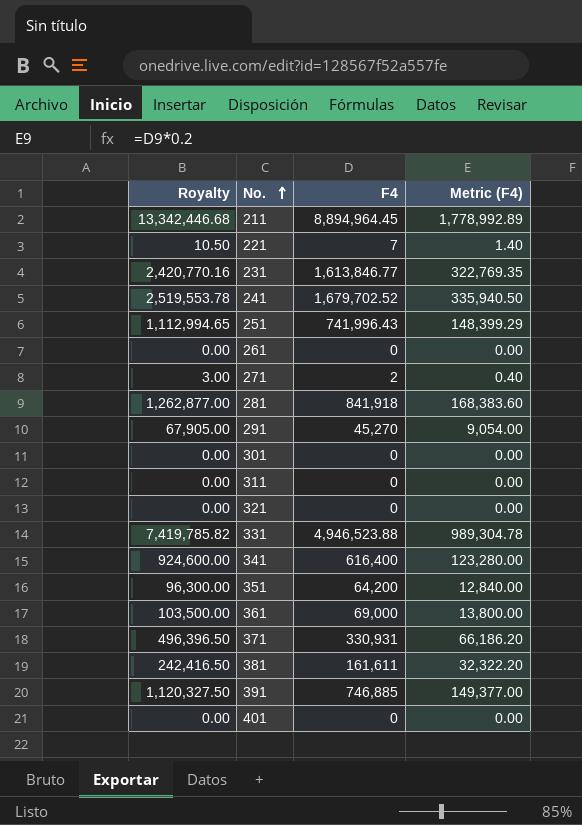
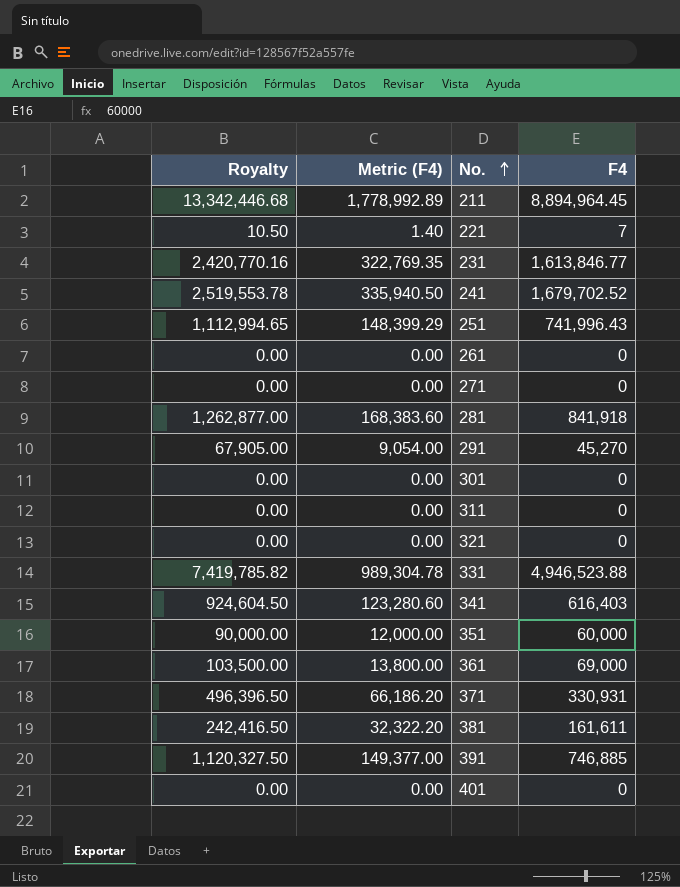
column Metric (F4) | position: 4 -> 2
271 | Royalty: 3.00 -> 0.00
271 | Metric (F4): 0.40 -> 0.00
271 | F4: 2 -> 0
341 | Royalty: 924,600.00 -> 924,604.50
341 | Metric (F4): 123,280.00 -> 123,280.60
341 | F4: 616,400 -> 616,403
351 | Royalty: 96,300.00 -> 90,000.00
351 | Metric (F4): 12,840.00 -> 12,000.00
351 | F4: 64,200 -> 60,000

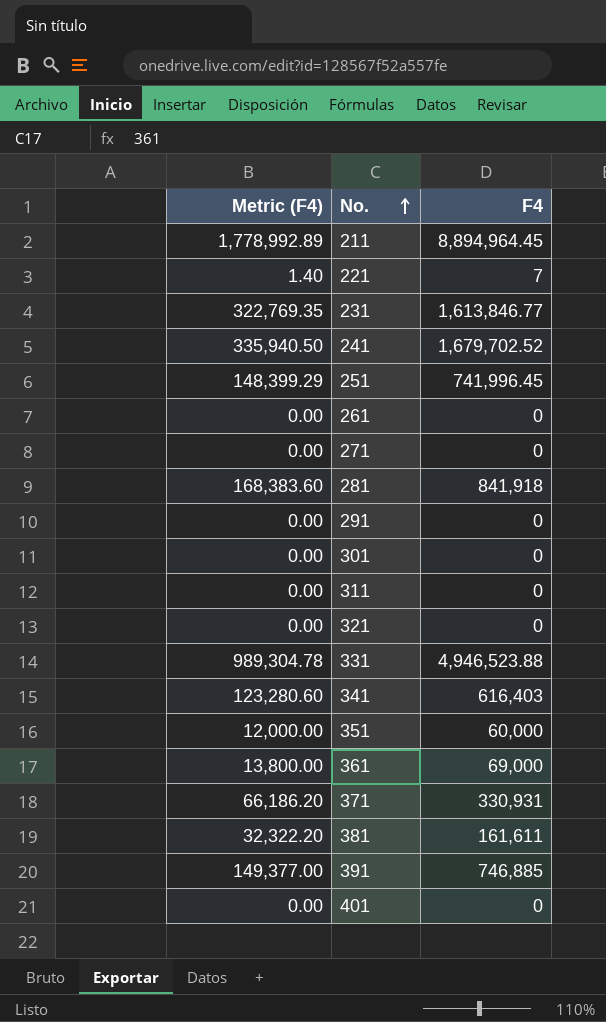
column Royalty | formula: [F4] * 1.5 -> none
251 | F4: 741,996.43 -> 741,996.45
291 | Metric (F4): 9,054.00 -> 0.00
291 | F4: 45,270 -> 0

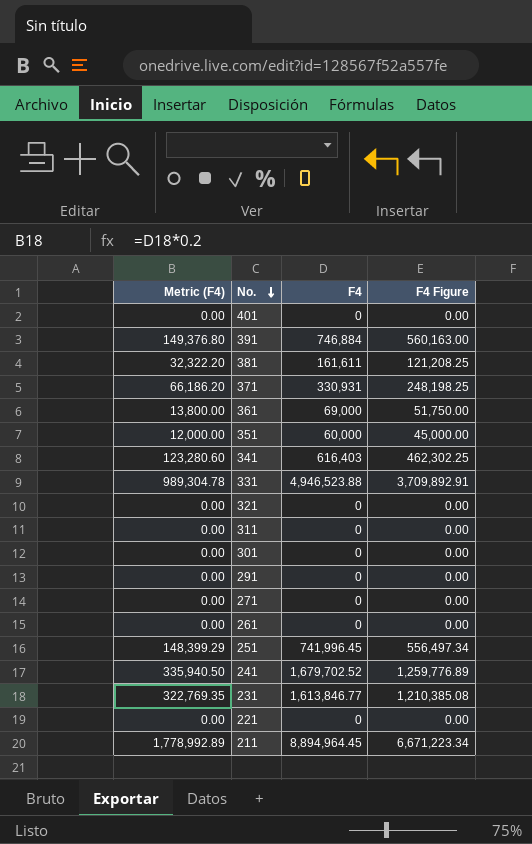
row order: No. ascending -> No. descending
column F4 Figure | formula: none -> [F4] * 0.75
row 281: 168,383.60 | 841,918 -> none
391 | Metric (F4): 149,377.00 -> 149,376.80
391 | F4: 746,885 -> 746,884
221 | Metric (F4): 1.40 -> 0.00
221 | F4: 7 -> 0

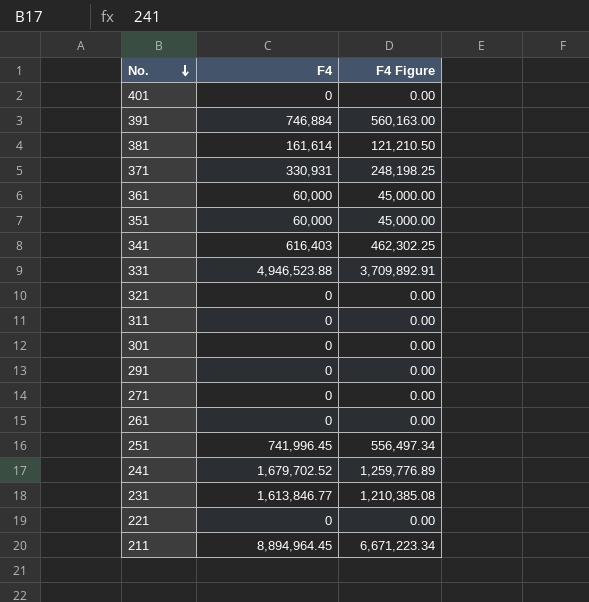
column Metric (F4) | formula: [F4] * 0.2 -> none
381 | F4: 161,611 -> 161,614
381 | F4 Figure: 121,208.25 -> 121,210.50
361 | F4: 69,000 -> 60,000
361 | F4 Figure: 51,750.00 -> 45,000.00

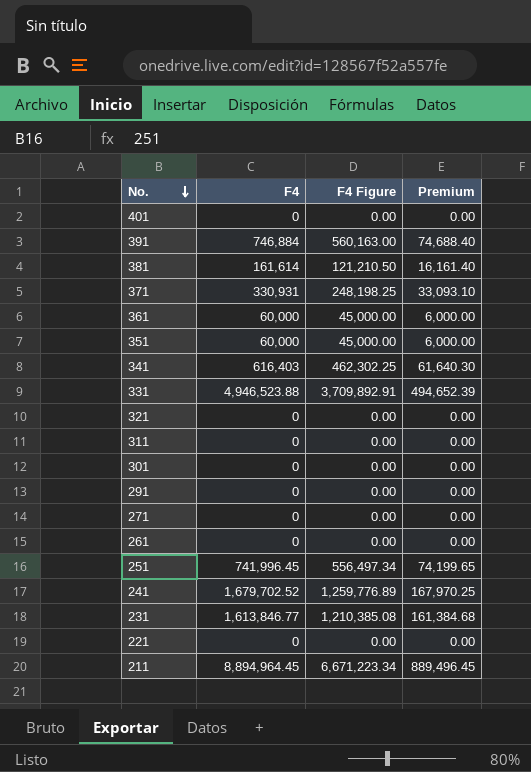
column Premium | formula: none -> [F4] * 0.1

